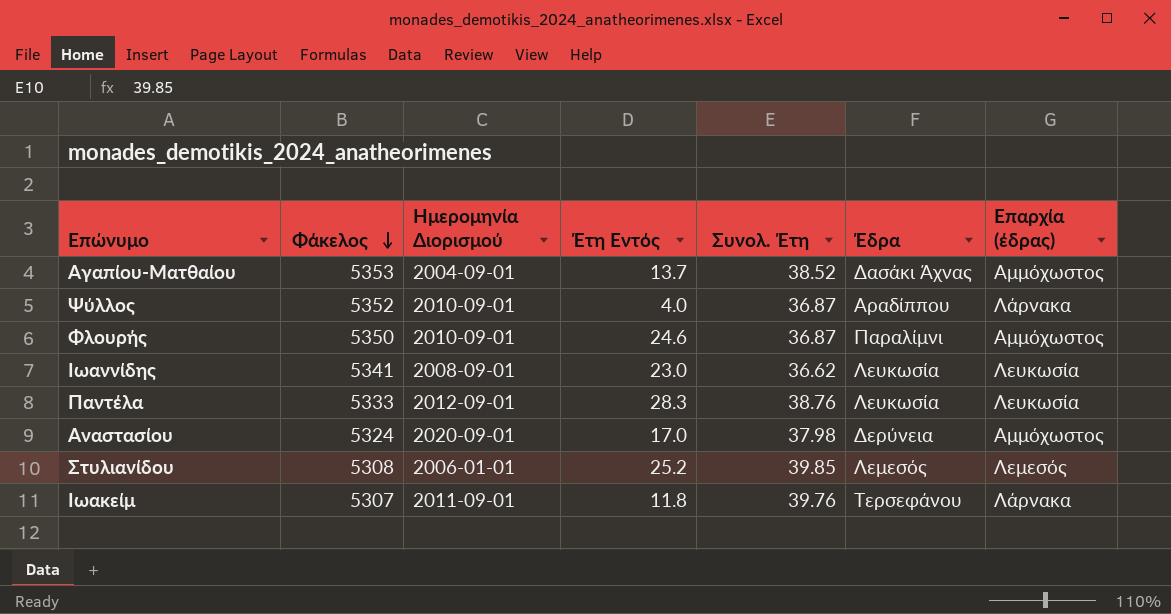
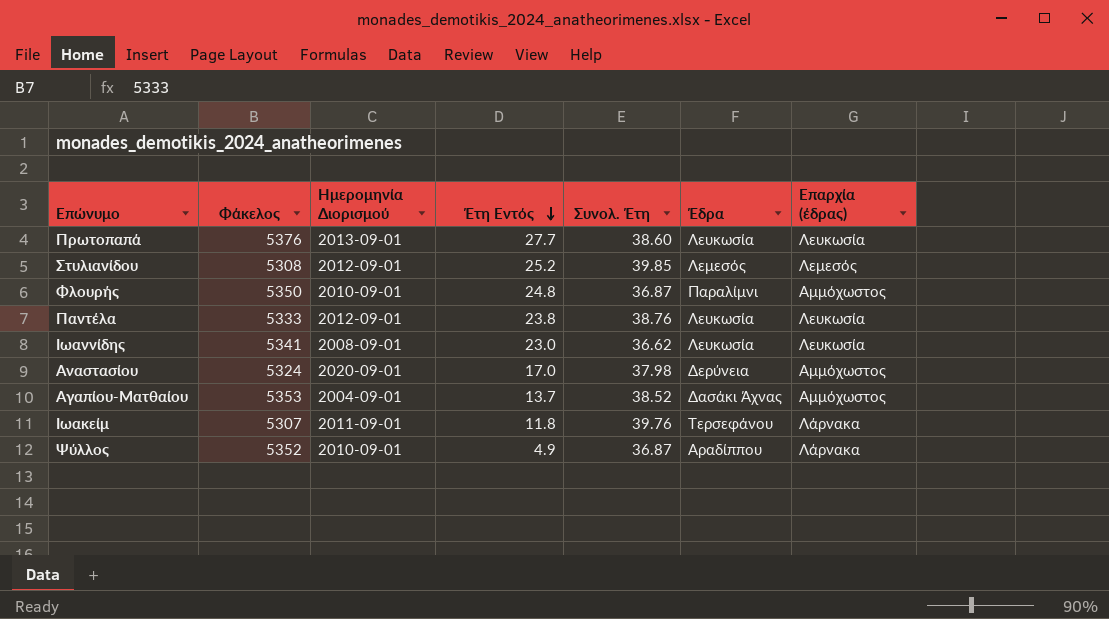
row order: Φάκελος descending -> Έτη Εντός descending
row Πρωτοπαπά: none -> 5376 | 2013-09-01 | 27.7 | 38.60 | Λευκωσία | Λευκωσία
Στυλιανίδου | Ημερομηνία Διορισμού: 2006-01-01 -> 2012-09-01
Φλουρής | Έτη Εντός: 24.6 -> 24.8
Παντέλα | Έτη Εντός: 28.3 -> 23.8
Ψύλλος | Έτη Εντός: 4.0 -> 4.9

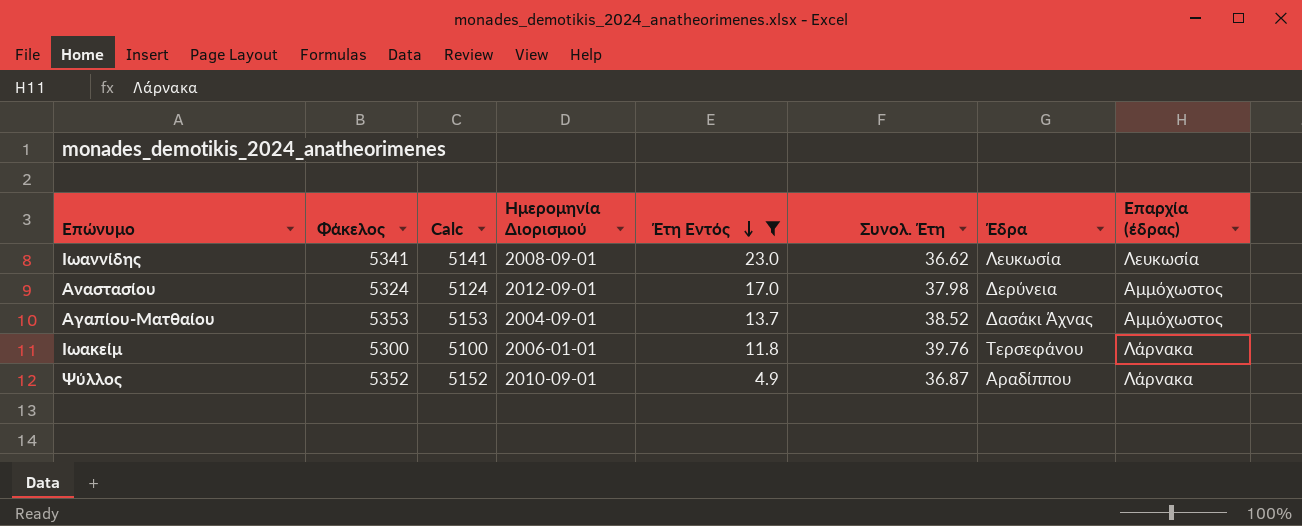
filter: none -> Έτη Εντός <= 23.0
column Calc | formula: none -> [Φάκελος] - 200
Αναστασίου | Ημερομηνία Διορισμού: 2020-09-01 -> 2012-09-01
Ιωακείμ | Φάκελος: 5307 -> 5300
Ιωακείμ | Ημερομηνία Διορισμού: 2011-09-01 -> 2006-01-01

